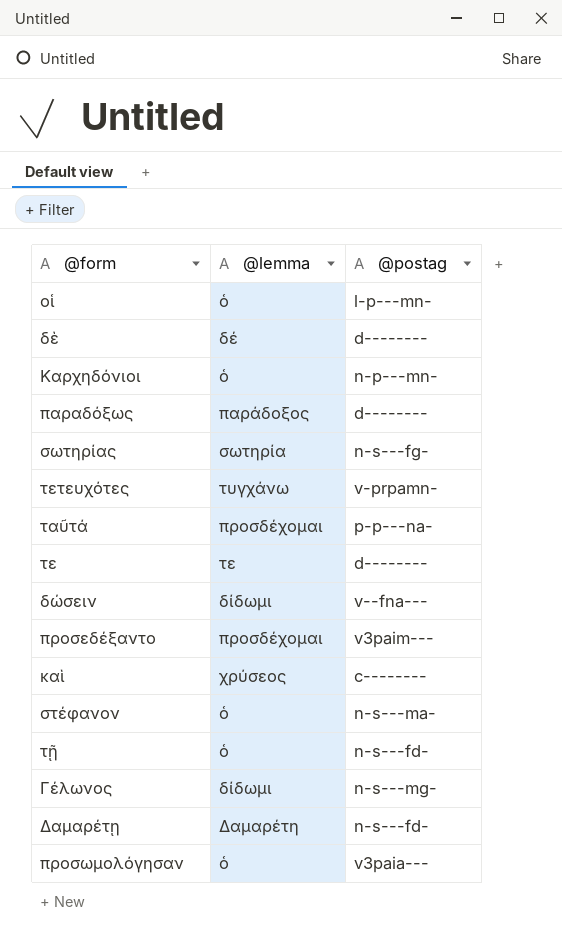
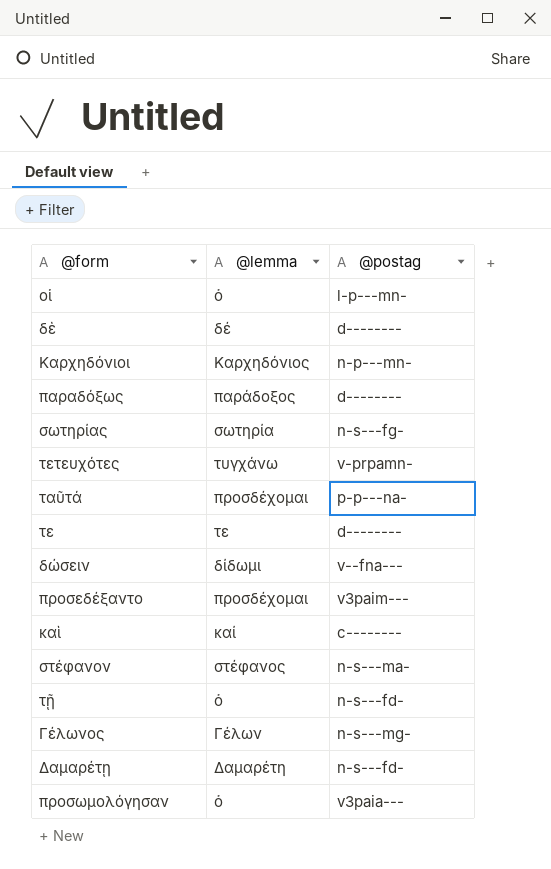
Καρχηδόνιοι | @lemma: ὁ -> Καρχηδόνιος
καὶ | @lemma: χρύσεος -> καί
στέφανον | @lemma: ὁ -> στέφανος
Γέλωνος | @lemma: δίδωμι -> Γέλων

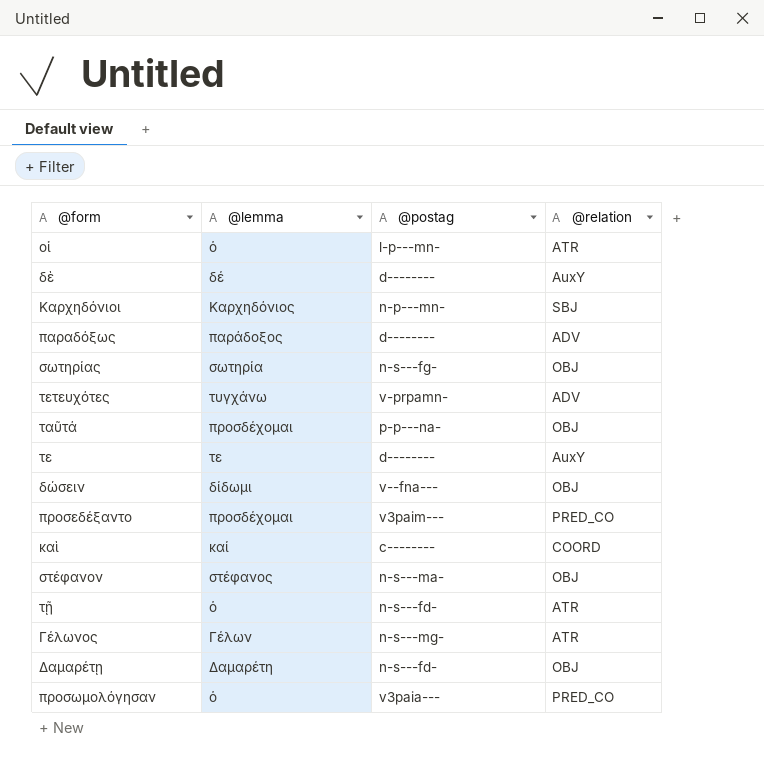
column @relation | position: none -> 4

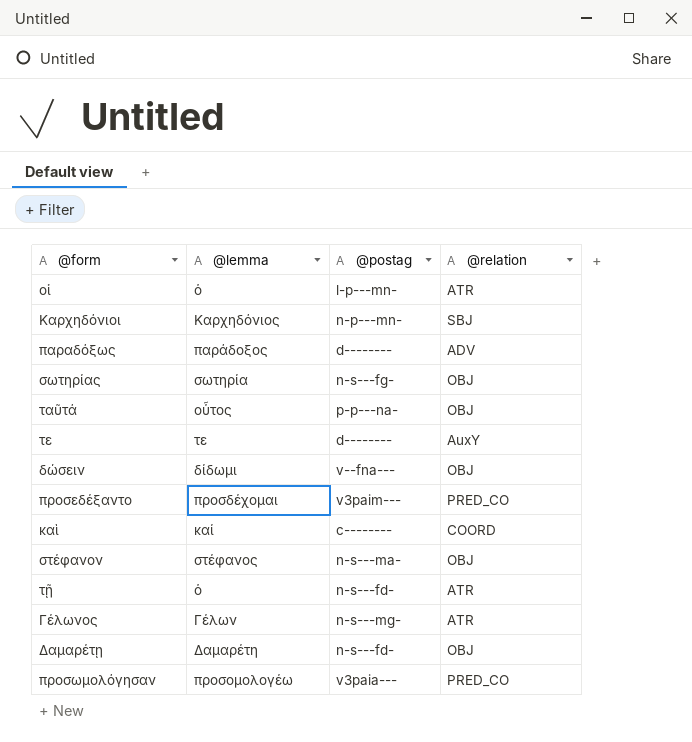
row δὲ: δέ | d-------- | AuxY -> none
row τετευχότες: τυγχάνω | v-prpamn- | ADV -> none
ταῦτά | @lemma: προσδέχομαι -> οὗτος
προσωμολόγησαν | @lemma: ὁ -> προσομολογέω

